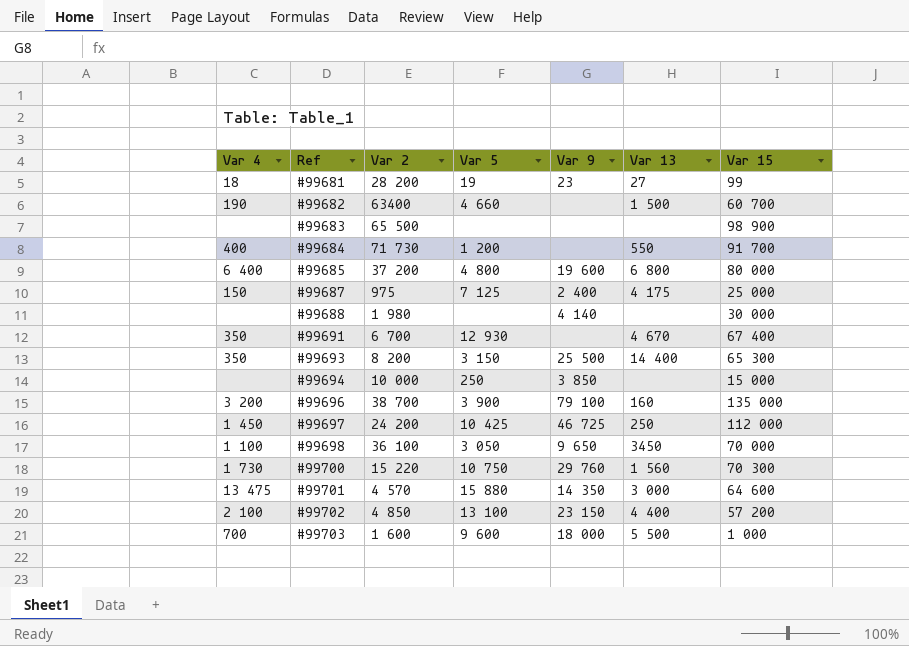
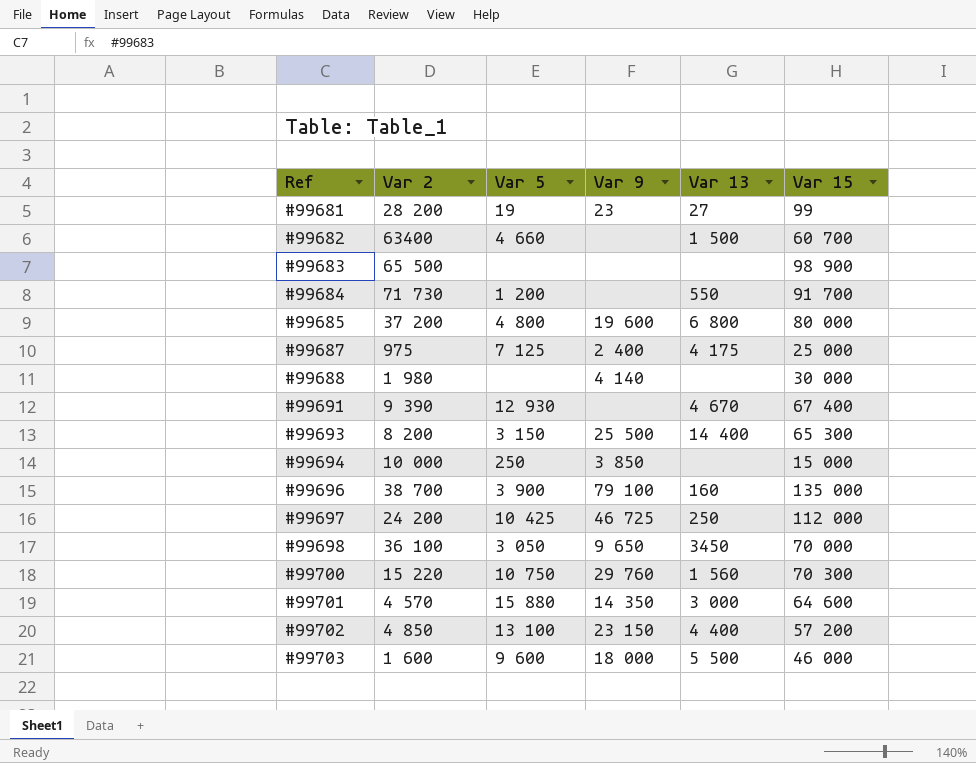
column Var 4 | position: 1 -> none
#99691 | Var 2: 6 700 -> 9 390
#99703 | Var 15: 1 000 -> 46 000

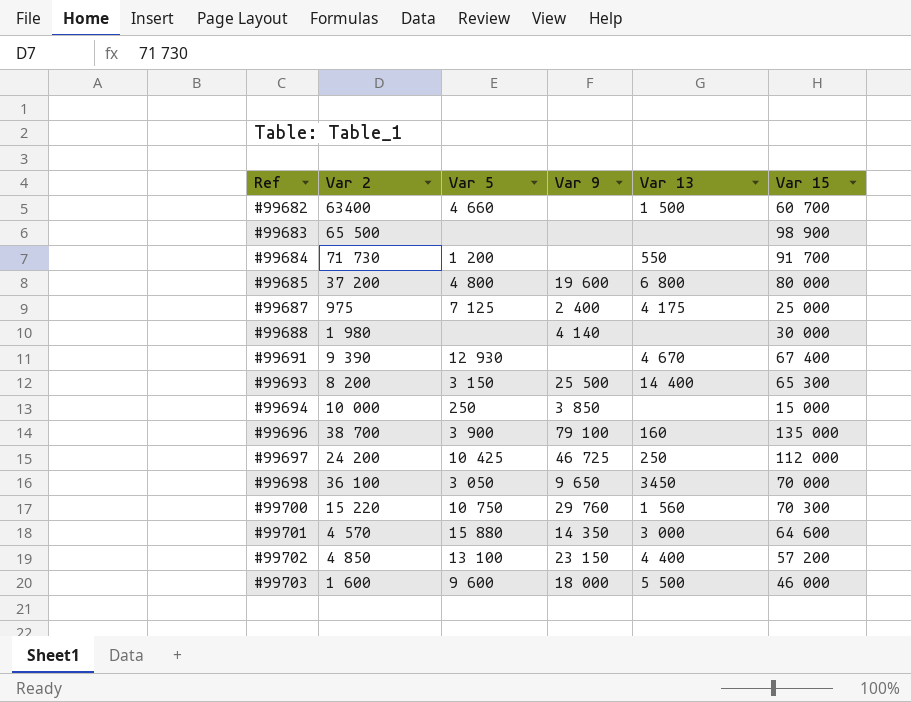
row #99681: 28 200 | 19 | 23 | 27 | 99 -> none

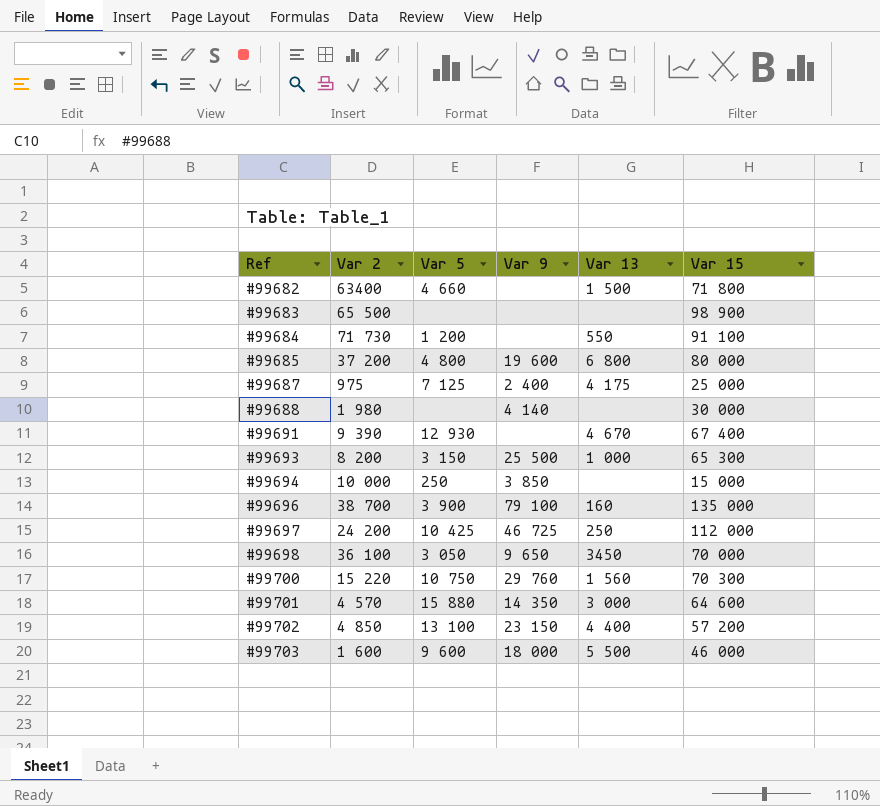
#99682 | Var 15: 60 700 -> 71 800
#99684 | Var 15: 91 700 -> 91 100
#99693 | Var 13: 14 400 -> 1 000

